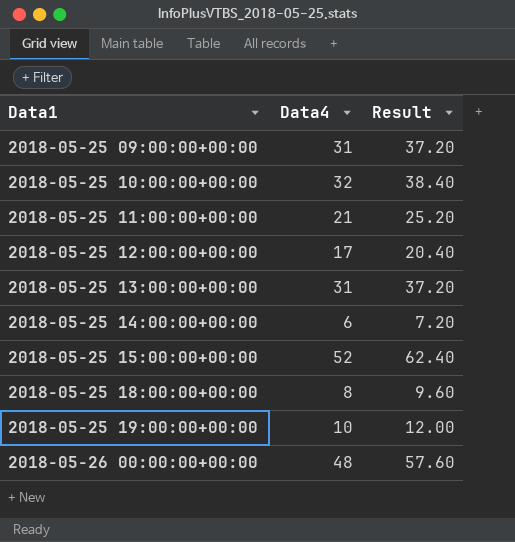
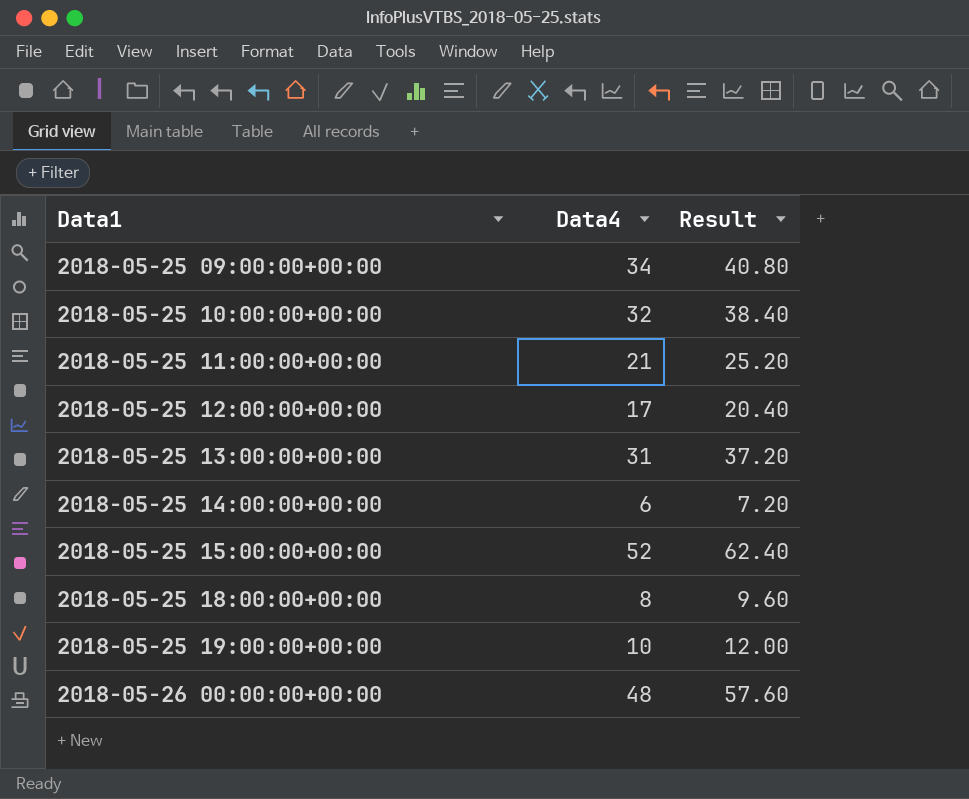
2018-05-25 09:00:00+00:00 | Data4: 31 -> 34
2018-05-25 09:00:00+00:00 | Result: 37.20 -> 40.80

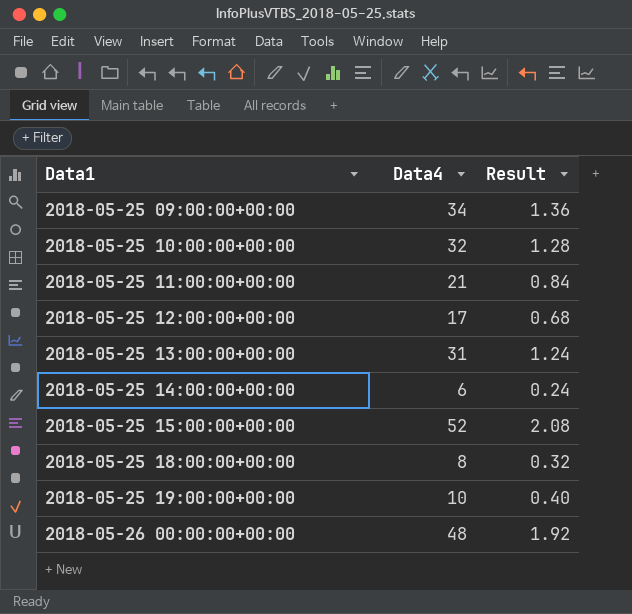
column Result | formula: [Data4] * 1.2 -> [Data4] * 0.04

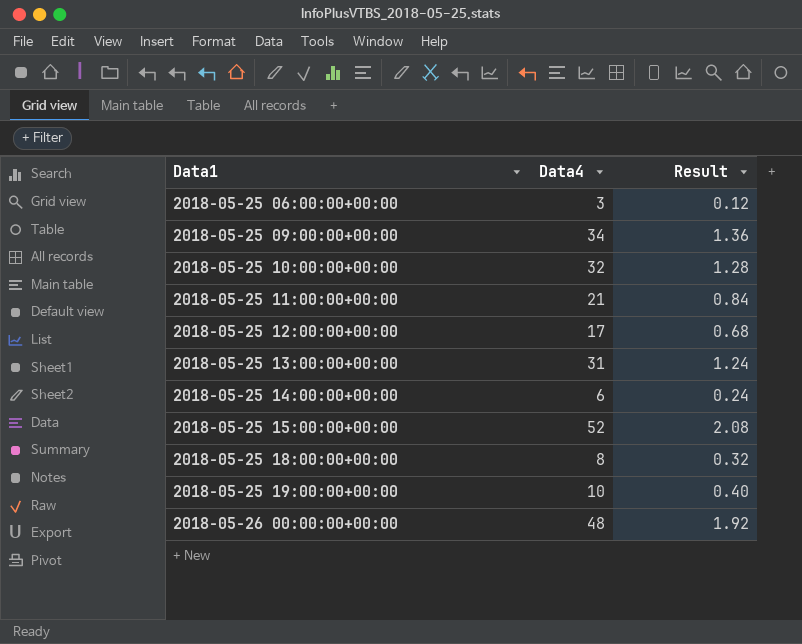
row 2018-05-25 06:00:00+00:00: none -> 3 | 0.12

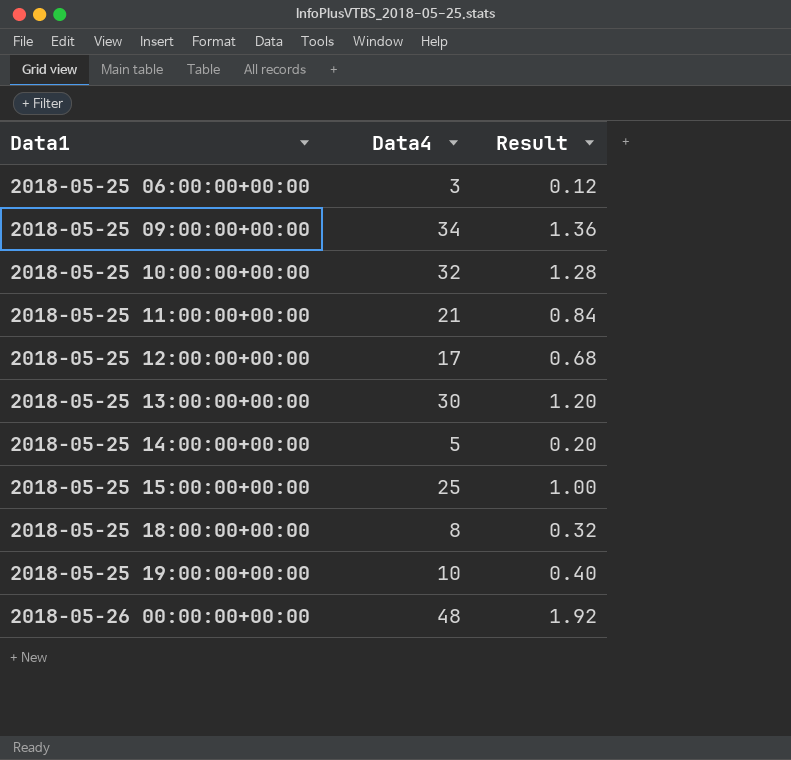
2018-05-25 13:00:00+00:00 | Data4: 31 -> 30
2018-05-25 13:00:00+00:00 | Result: 1.24 -> 1.20
2018-05-25 14:00:00+00:00 | Data4: 6 -> 5
2018-05-25 14:00:00+00:00 | Result: 0.24 -> 0.20
2018-05-25 15:00:00+00:00 | Data4: 52 -> 25
2018-05-25 15:00:00+00:00 | Result: 2.08 -> 1.00

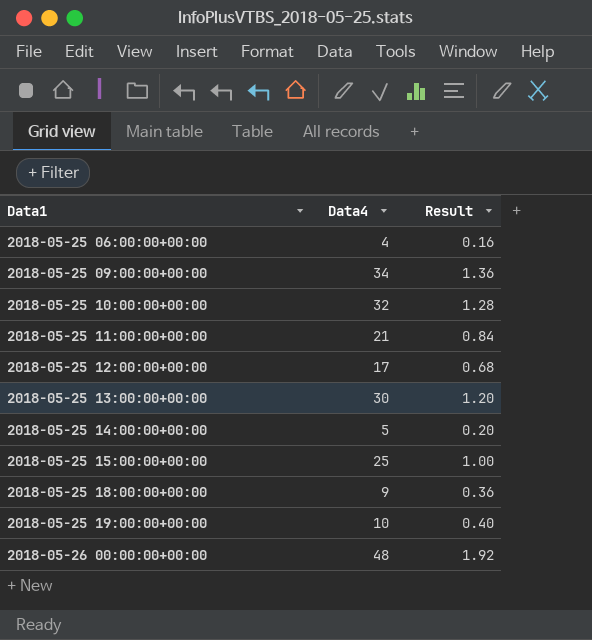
2018-05-25 06:00:00+00:00 | Data4: 3 -> 4
2018-05-25 06:00:00+00:00 | Result: 0.12 -> 0.16
2018-05-25 18:00:00+00:00 | Data4: 8 -> 9
2018-05-25 18:00:00+00:00 | Result: 0.32 -> 0.36

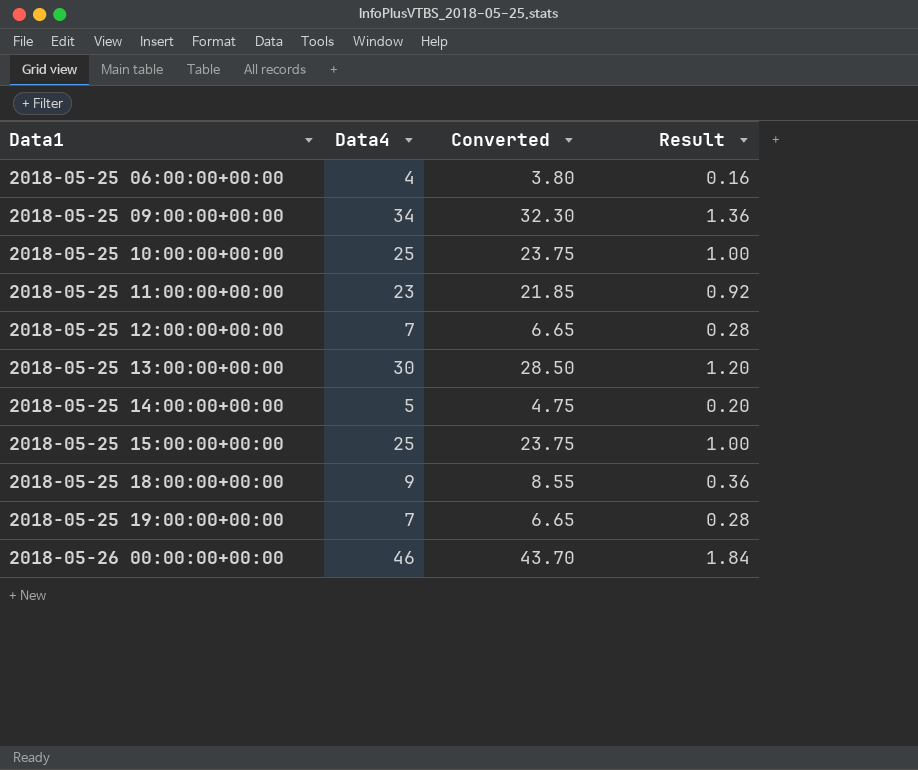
column Converted | formula: none -> [Data4] * 0.95
2018-05-25 10:00:00+00:00 | Data4: 32 -> 25
2018-05-25 10:00:00+00:00 | Result: 1.28 -> 1.00
2018-05-25 11:00:00+00:00 | Data4: 21 -> 23
2018-05-25 11:00:00+00:00 | Result: 0.84 -> 0.92
2018-05-25 12:00:00+00:00 | Data4: 17 -> 7
2018-05-25 12:00:00+00:00 | Result: 0.68 -> 0.28
2018-05-25 19:00:00+00:00 | Data4: 10 -> 7
2018-05-25 19:00:00+00:00 | Result: 0.40 -> 0.28
2018-05-26 00:00:00+00:00 | Data4: 48 -> 46
2018-05-26 00:00:00+00:00 | Result: 1.92 -> 1.84

